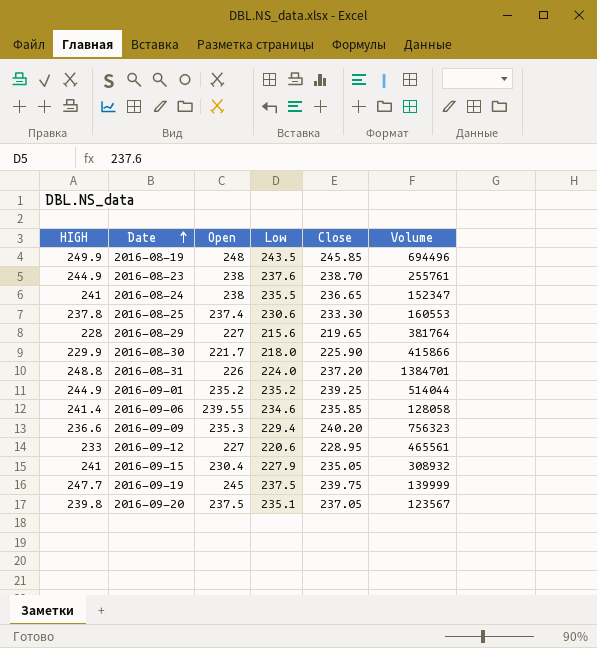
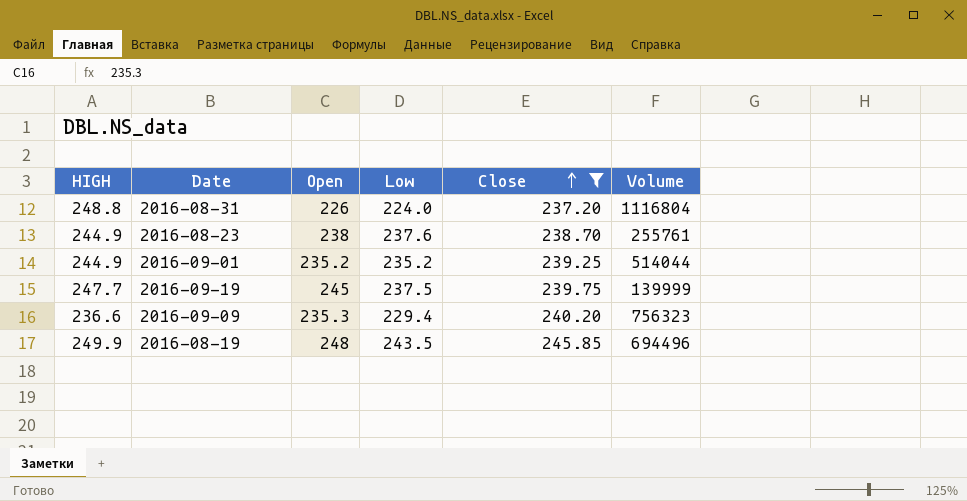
filter: none -> Close >= 237.20
row order: Date ascending -> Close ascending
2016-08-31 | Volume: 1384701 -> 1116804

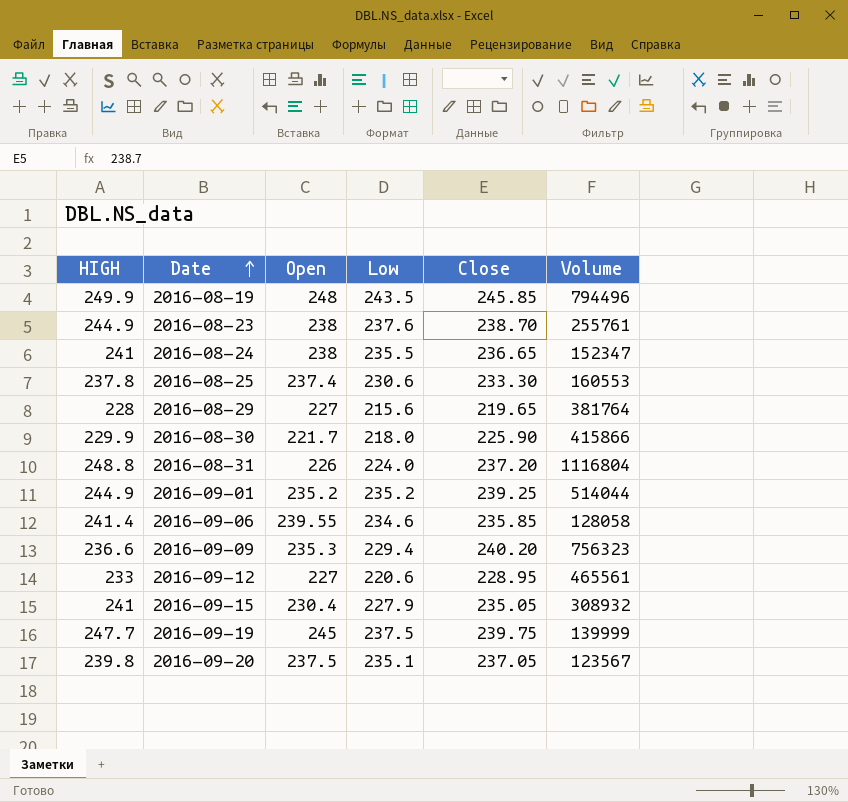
filter: Close >= 237.20 -> none
row order: Close ascending -> Date ascending
2016-08-19 | Volume: 694496 -> 794496

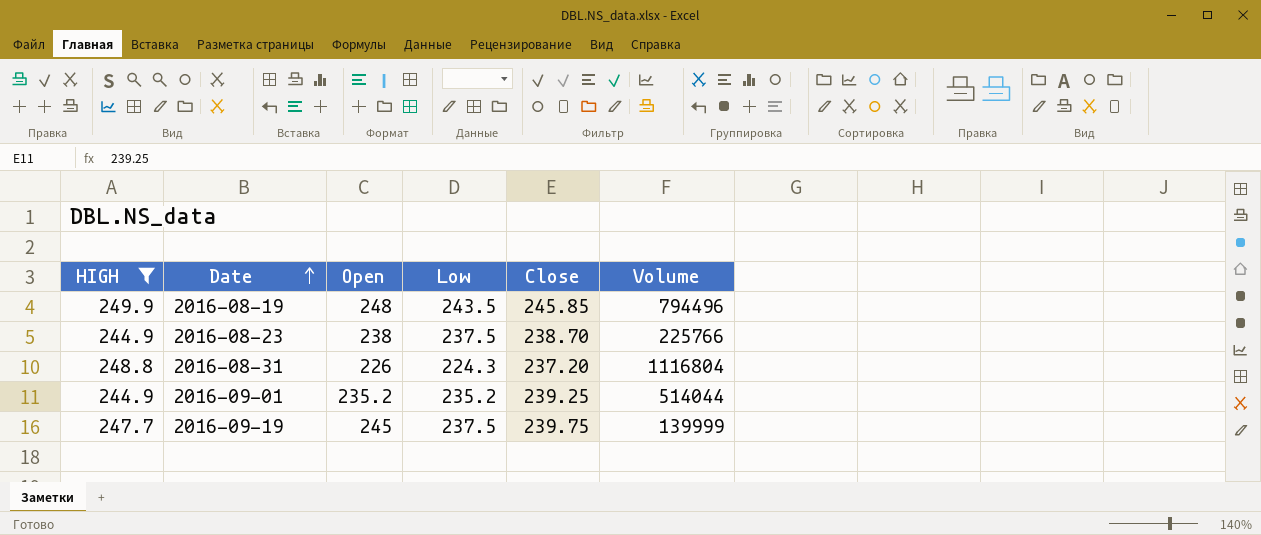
filter: none -> HIGH >= 244.9
2016-08-23 | Low: 237.6 -> 237.5
2016-08-23 | Volume: 255761 -> 225766
2016-08-31 | Low: 224.0 -> 224.3

